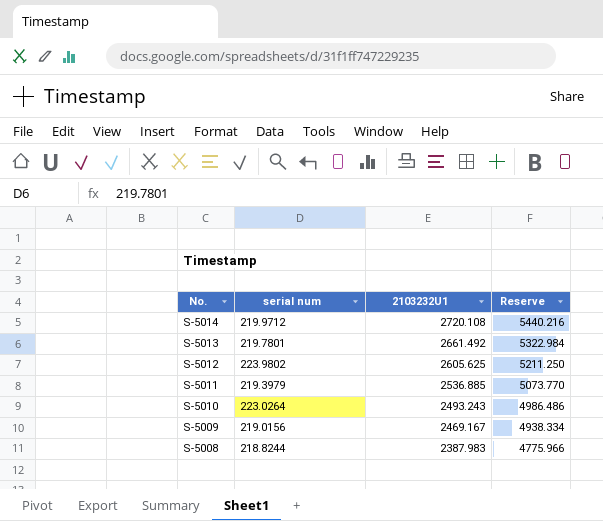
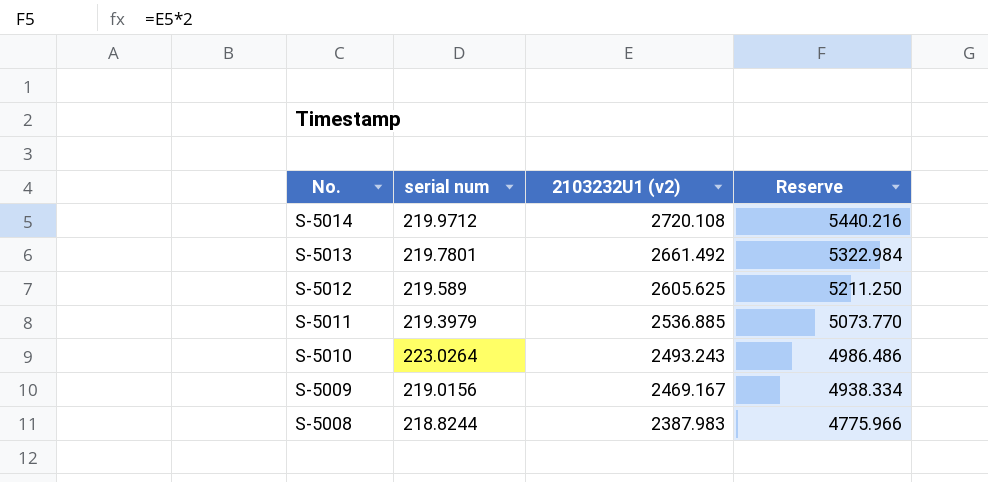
column name: 2103232U1 -> 2103232U1 (v2)
S-5012 | serial num: 223.9802 -> 219.589

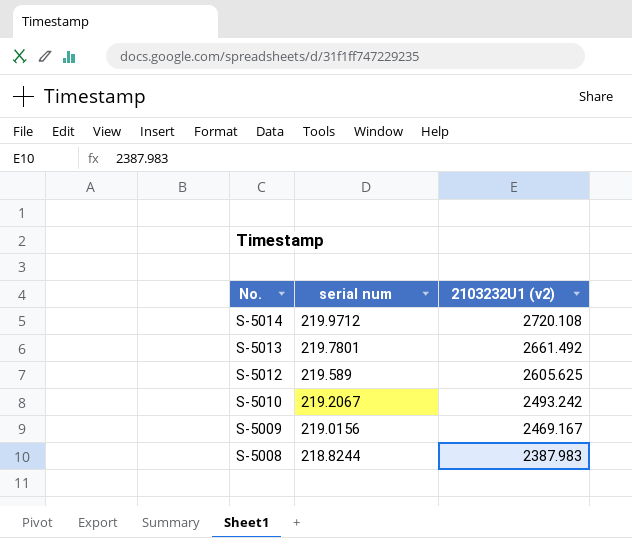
column Reserve | formula: [2103232U1 (v2)] * 2 -> none
row S-5011: 219.3979 | 2536.885 | 5073.770 -> none
S-5010 | serial num: 223.0264 -> 219.2067
S-5010 | 2103232U1 (v2): 2493.243 -> 2493.242

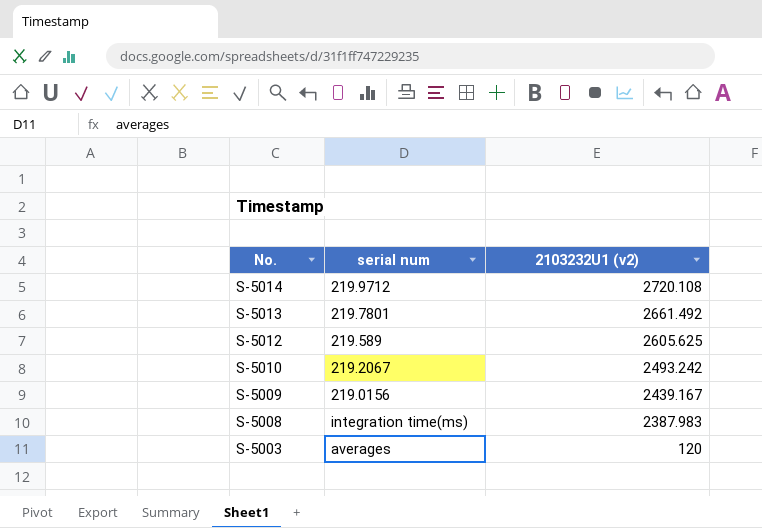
S-5009 | 2103232U1 (v2): 2469.167 -> 2439.167
S-5008 | serial num: 218.8244 -> integration time(ms)
row S-5003: none -> averages | 120

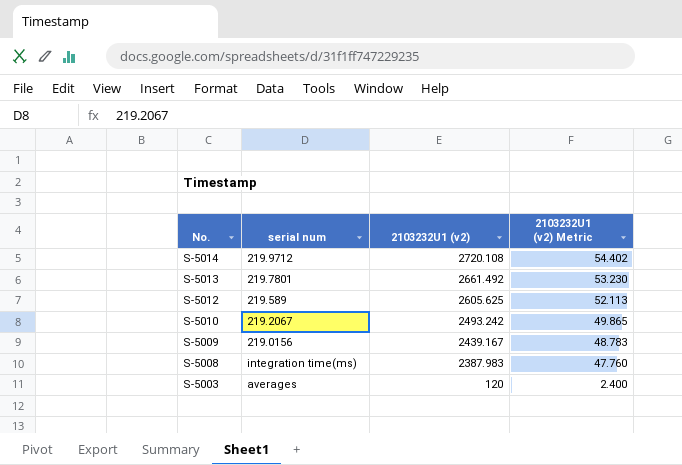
column 2103232U1 (v2) Metric | formula: none -> [2103232U1 (v2)] * 0.02

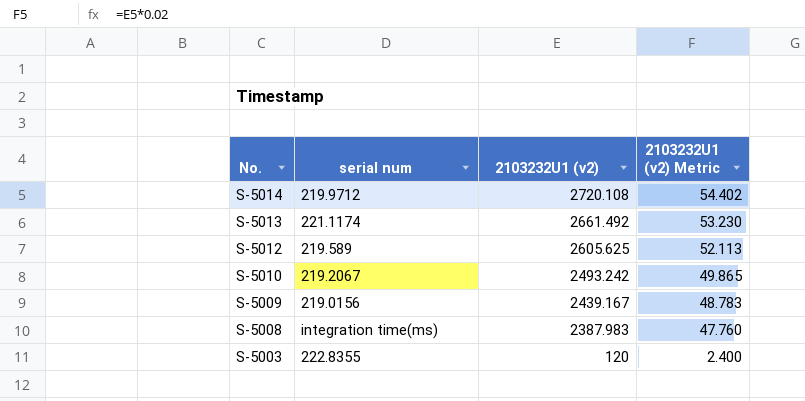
S-5013 | serial num: 219.7801 -> 221.1174
S-5003 | serial num: averages -> 222.8355

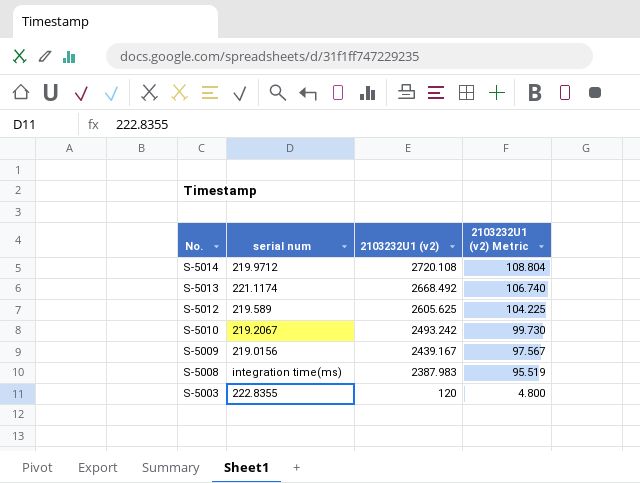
column 2103232U1 (v2) Metric | formula: [2103232U1 (v2)] * 0.02 -> [2103232U1 (v2)] * 0.04
S-5013 | 2103232U1 (v2): 2661.492 -> 2668.492

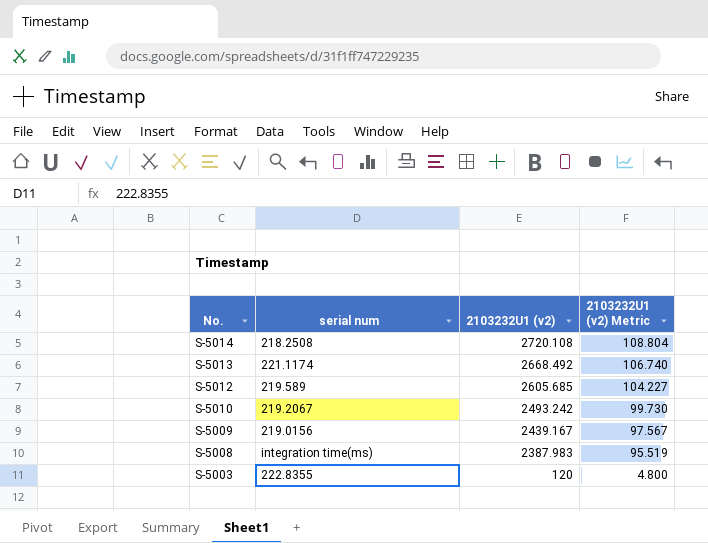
S-5014 | serial num: 219.9712 -> 218.2508
S-5012 | 2103232U1 (v2): 2605.625 -> 2605.685
S-5012 | 2103232U1 (v2) Metric: 104.225 -> 104.227

